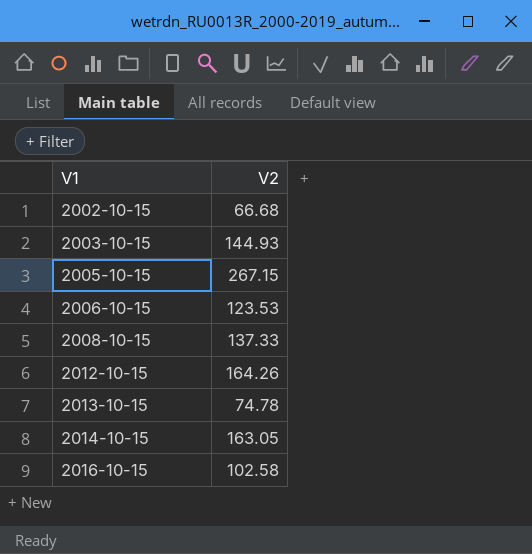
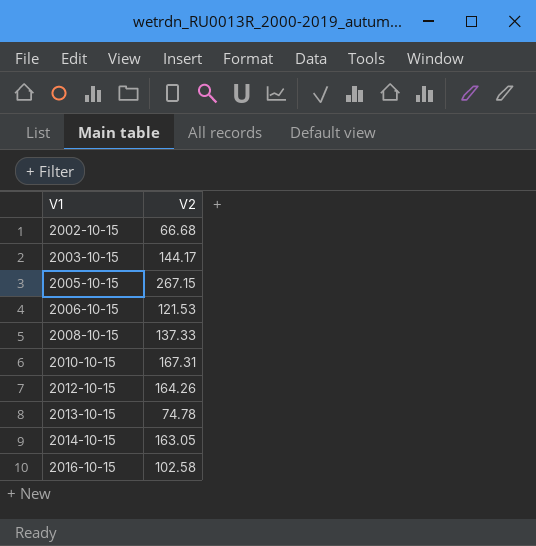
2003-10-15 | V2: 144.93 -> 144.17
2006-10-15 | V2: 123.53 -> 121.53
row 2010-10-15: none -> 167.31

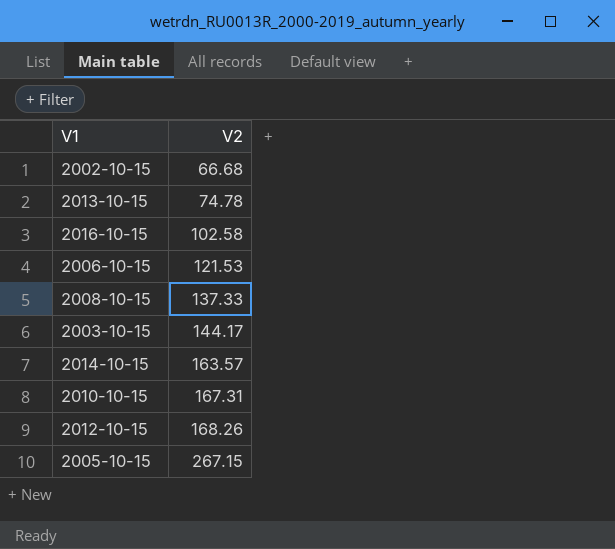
row order: V1 ascending -> V2 ascending
2014-10-15 | V2: 163.05 -> 163.57
2012-10-15 | V2: 164.26 -> 168.26

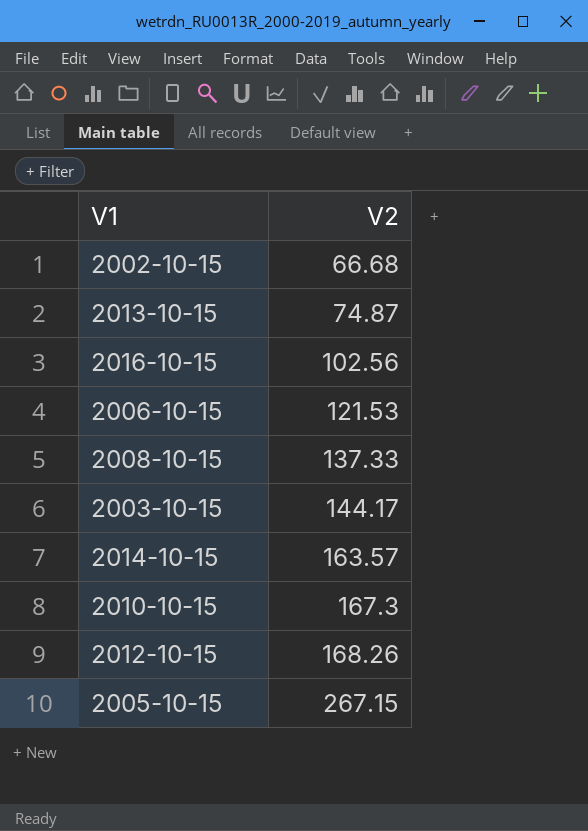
2013-10-15 | V2: 74.78 -> 74.87
2016-10-15 | V2: 102.58 -> 102.56
2010-10-15 | V2: 167.31 -> 167.3

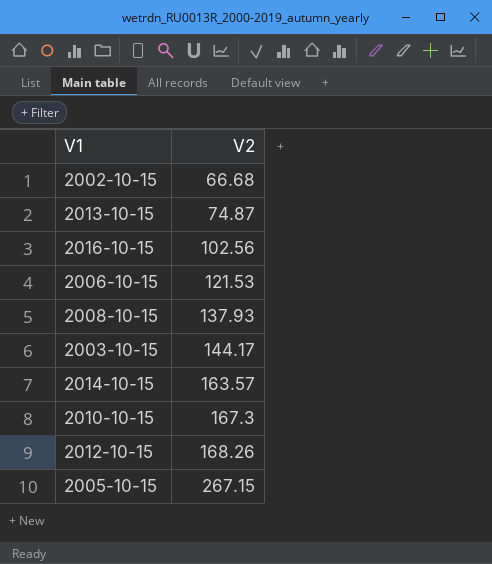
2008-10-15 | V2: 137.33 -> 137.93

